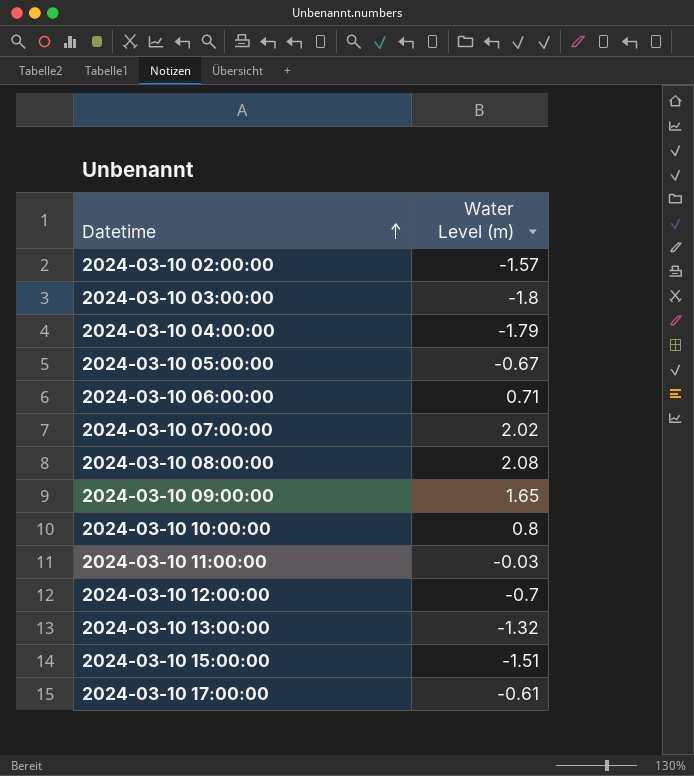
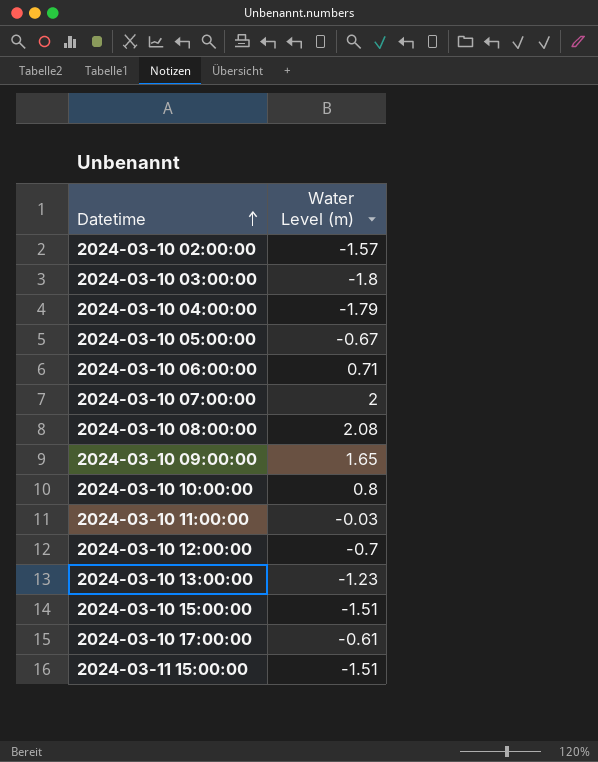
2024-03-10 07:00:00 | Water Level (m): 2.02 -> 2
2024-03-10 13:00:00 | Water Level (m): -1.32 -> -1.23
row 2024-03-11 15:00:00: none -> -1.51

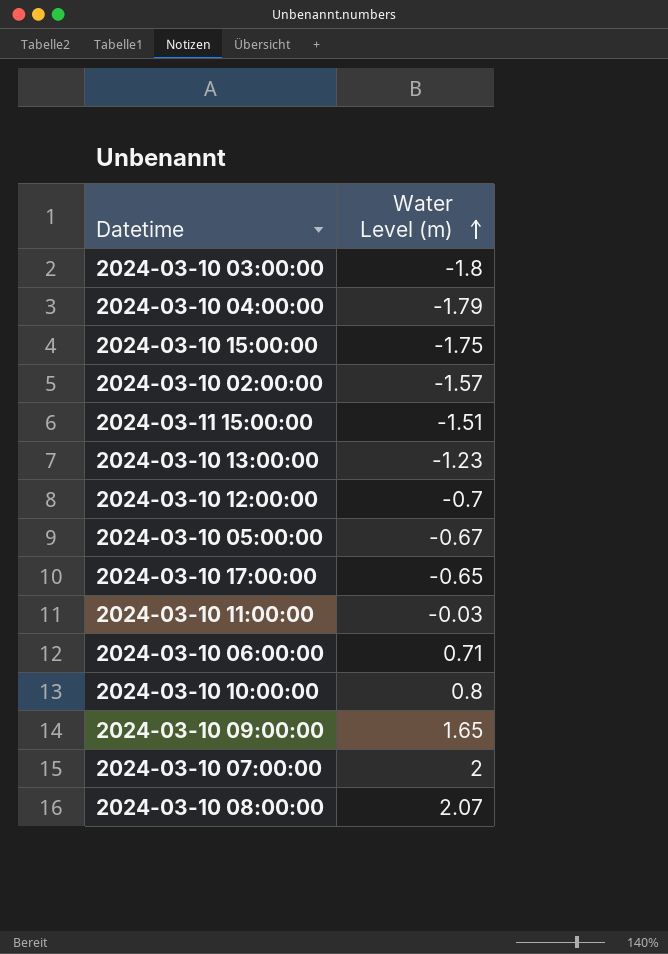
row order: Datetime ascending -> Water Level (m) ascending
2024-03-10 15:00:00 | Water Level (m): -1.51 -> -1.75
2024-03-10 17:00:00 | Water Level (m): -0.61 -> -0.65
2024-03-10 08:00:00 | Water Level (m): 2.08 -> 2.07

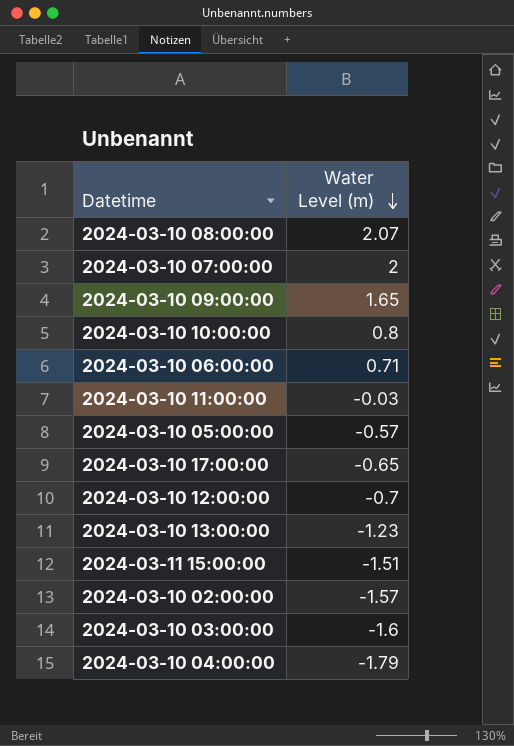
row order: Water Level (m) ascending -> Water Level (m) descending
row 2024-03-10 15:00:00: -1.75 -> none
2024-03-10 05:00:00 | Water Level (m): -0.67 -> -0.57
2024-03-10 03:00:00 | Water Level (m): -1.8 -> -1.6

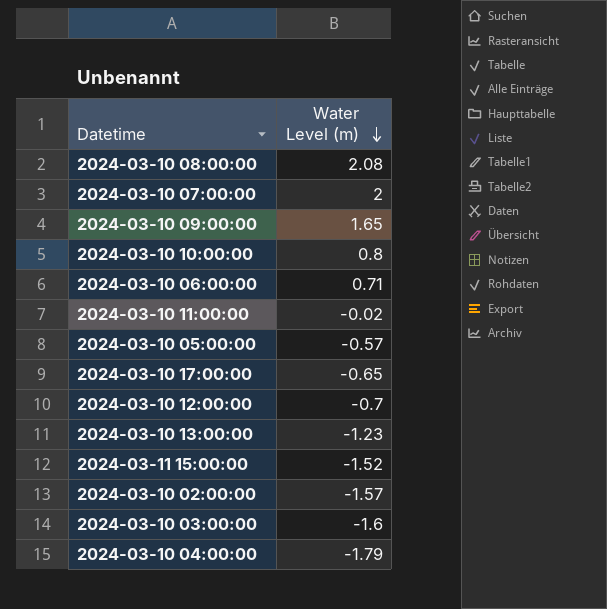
2024-03-10 08:00:00 | Water Level (m): 2.07 -> 2.08
2024-03-10 11:00:00 | Water Level (m): -0.03 -> -0.02
2024-03-11 15:00:00 | Water Level (m): -1.51 -> -1.52

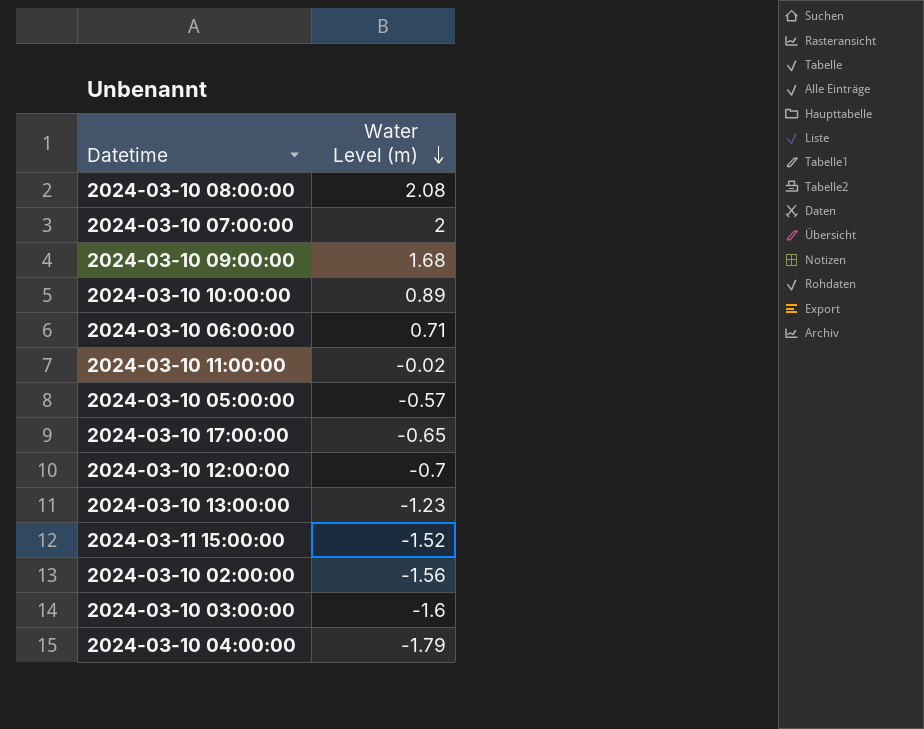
2024-03-10 09:00:00 | Water Level (m): 1.65 -> 1.68
2024-03-10 10:00:00 | Water Level (m): 0.8 -> 0.89
2024-03-10 02:00:00 | Water Level (m): -1.57 -> -1.56

